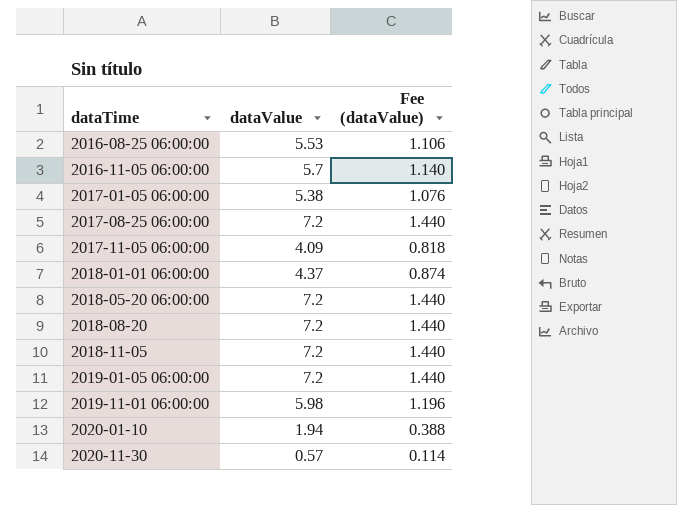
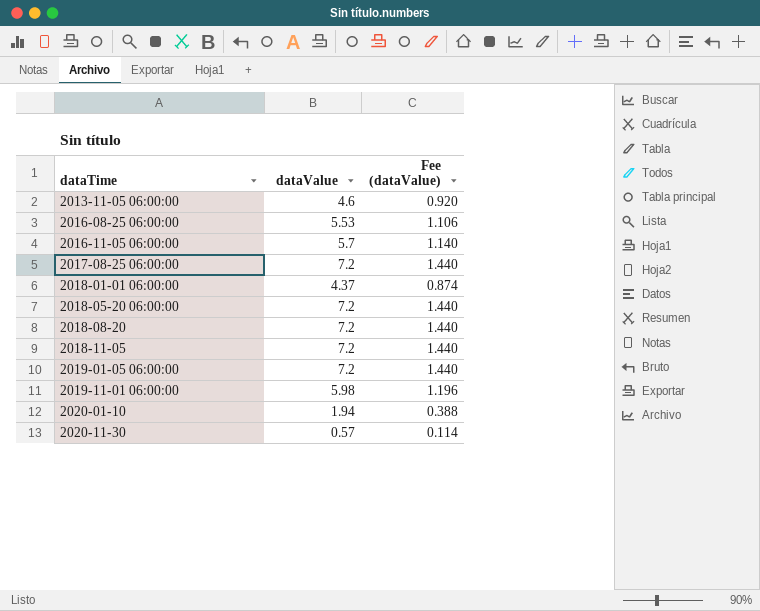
row 2017-01-05 06:00:00: 5.38 | 1.076 -> none
row 2017-11-05 06:00:00: 4.09 | 0.818 -> none
row 2013-11-05 06:00:00: none -> 4.6 | 0.920

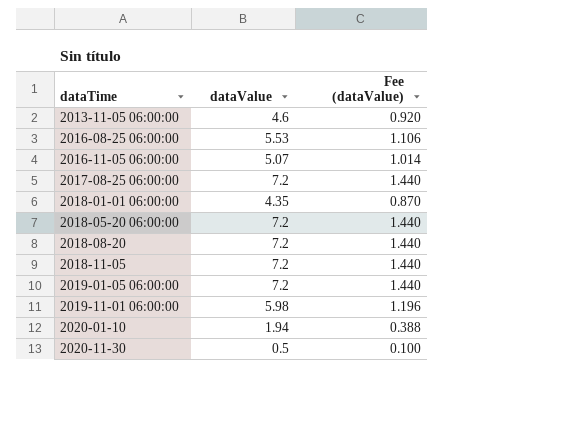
2016-11-05 06:00:00 | dataValue: 5.7 -> 5.07
2016-11-05 06:00:00 | Fee (dataValue): 1.140 -> 1.014
2018-01-01 06:00:00 | dataValue: 4.37 -> 4.35
2018-01-01 06:00:00 | Fee (dataValue): 0.874 -> 0.870
2020-11-30 | dataValue: 0.57 -> 0.5
2020-11-30 | Fee (dataValue): 0.114 -> 0.100

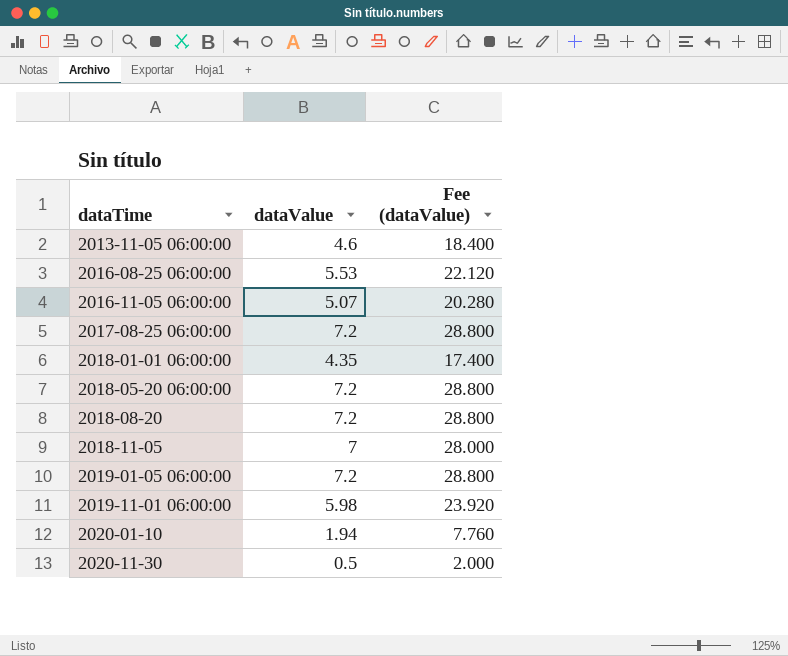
column Fee (dataValue) | formula: [dataValue] * 0.2 -> [dataValue] * 4
2018-11-05 | dataValue: 7.2 -> 7

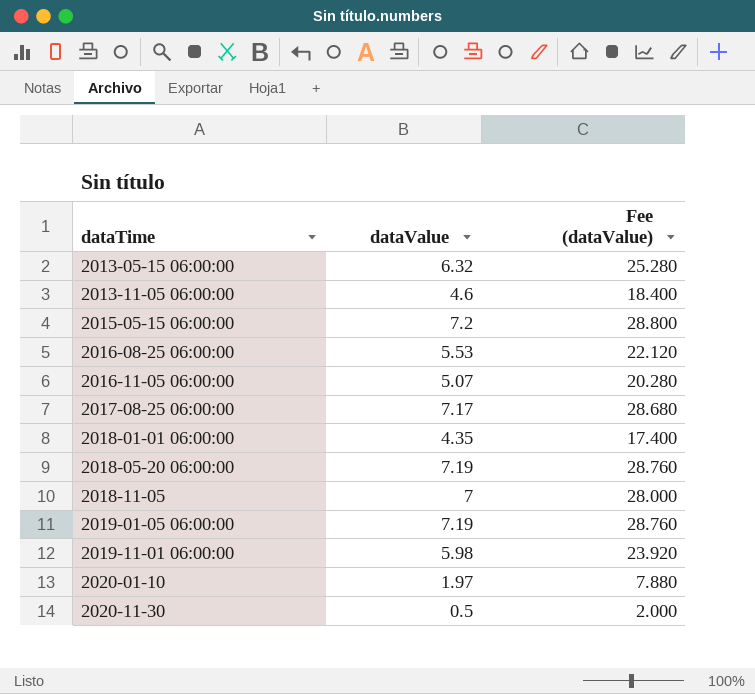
row 2018-08-20: 7.2 | 28.800 -> none
row 2013-05-15 06:00:00: none -> 6.32 | 25.280
row 2015-05-15 06:00:00: none -> 7.2 | 28.800
2017-08-25 06:00:00 | dataValue: 7.2 -> 7.17
2017-08-25 06:00:00 | Fee (dataValue): 28.800 -> 28.680
2018-05-20 06:00:00 | dataValue: 7.2 -> 7.19
2018-05-20 06:00:00 | Fee (dataValue): 28.800 -> 28.760
2019-01-05 06:00:00 | dataValue: 7.2 -> 7.19
2019-01-05 06:00:00 | Fee (dataValue): 28.800 -> 28.760
2020-01-10 | dataValue: 1.94 -> 1.97
2020-01-10 | Fee (dataValue): 7.760 -> 7.880

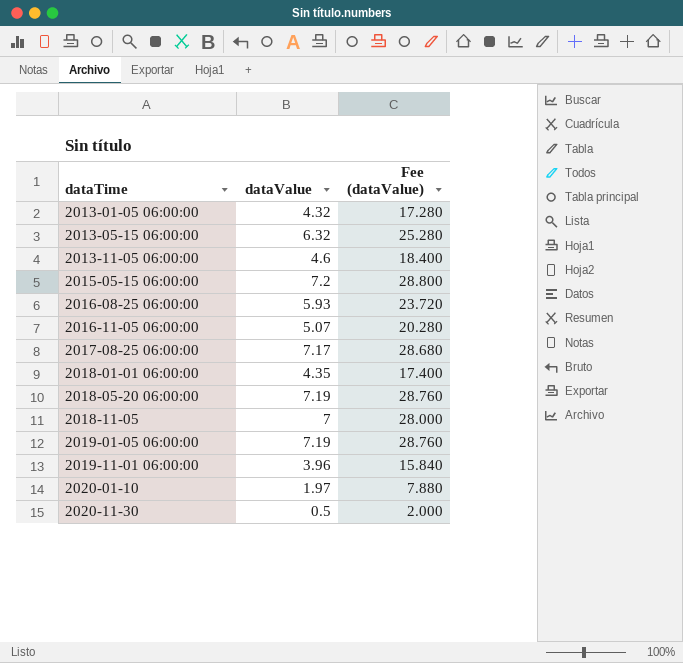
row 2013-01-05 06:00:00: none -> 4.32 | 17.280
2016-08-25 06:00:00 | dataValue: 5.53 -> 5.93
2016-08-25 06:00:00 | Fee (dataValue): 22.120 -> 23.720
2019-11-01 06:00:00 | dataValue: 5.98 -> 3.96
2019-11-01 06:00:00 | Fee (dataValue): 23.920 -> 15.840

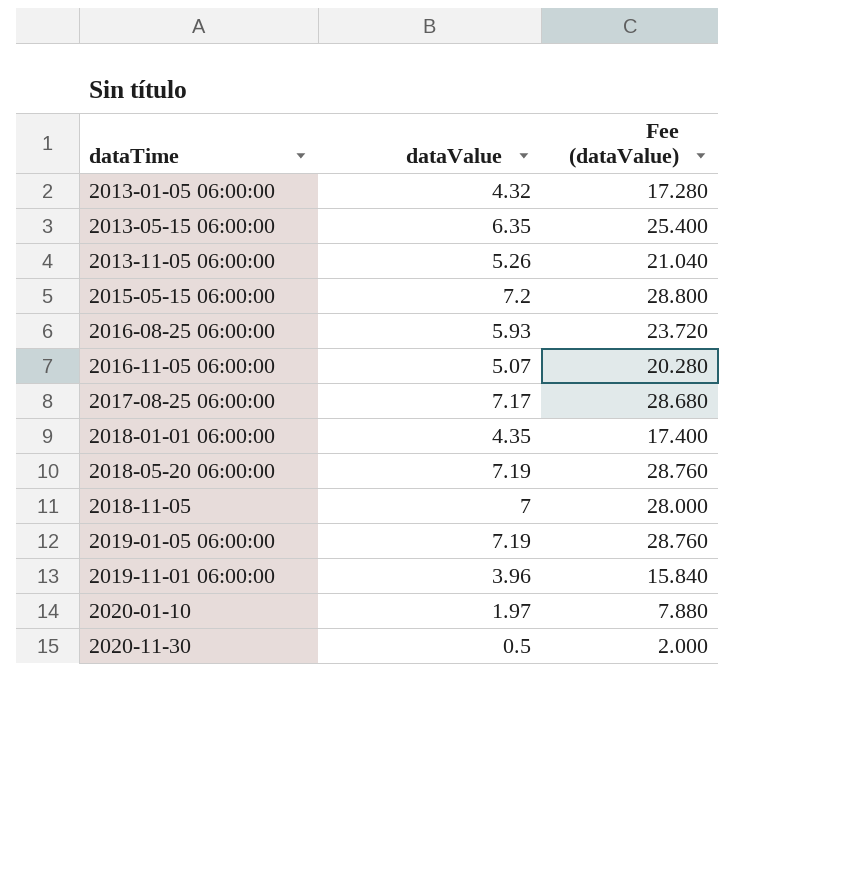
2013-05-15 06:00:00 | dataValue: 6.32 -> 6.35
2013-05-15 06:00:00 | Fee (dataValue): 25.280 -> 25.400
2013-11-05 06:00:00 | dataValue: 4.6 -> 5.26
2013-11-05 06:00:00 | Fee (dataValue): 18.400 -> 21.040

